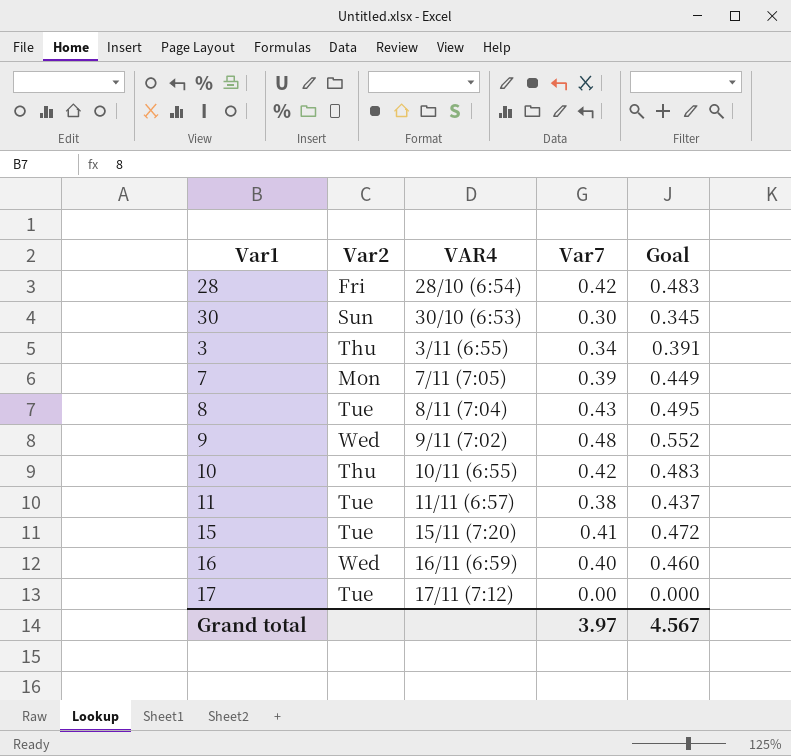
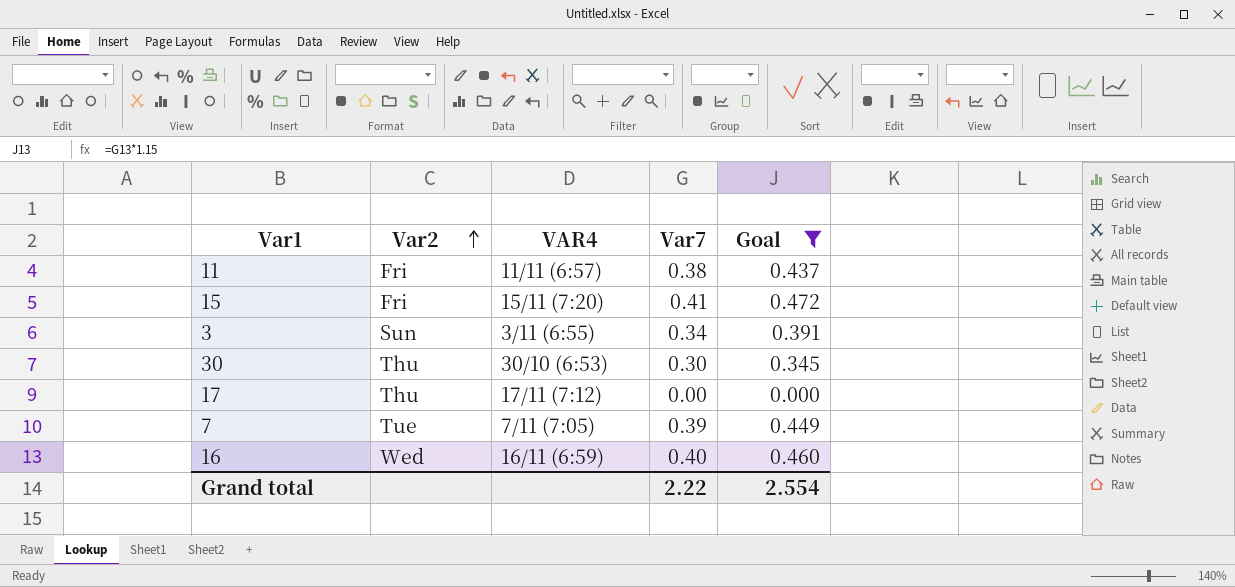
filter: none -> Goal <= 0.472
row order: none -> Var2 ascending
11 | Var2: Tue -> Fri
15 | Var2: Tue -> Fri
3 | Var2: Thu -> Sun
30 | Var2: Sun -> Thu
17 | Var2: Tue -> Thu
7 | Var2: Mon -> Tue
Grand total | Var7: 3.97 -> 2.22
Grand total | Goal: 4.567 -> 2.554

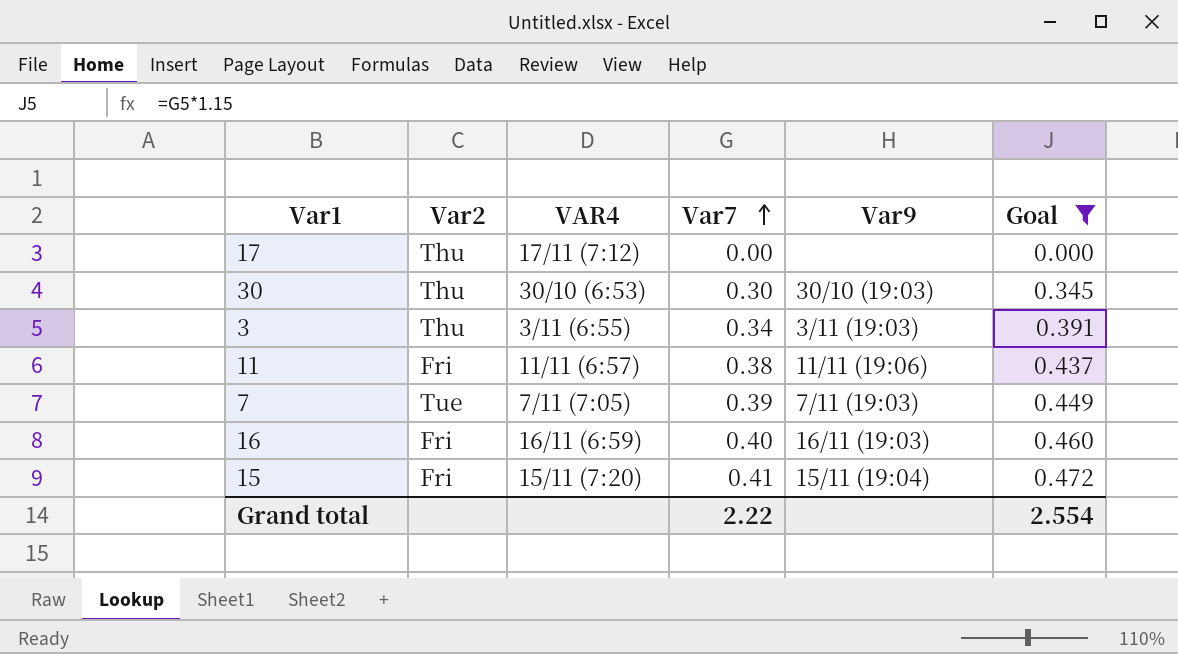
row order: Var2 ascending -> Var7 ascending
column Var9 | position: none -> 5
3 | Var2: Sun -> Thu
16 | Var2: Wed -> Fri

